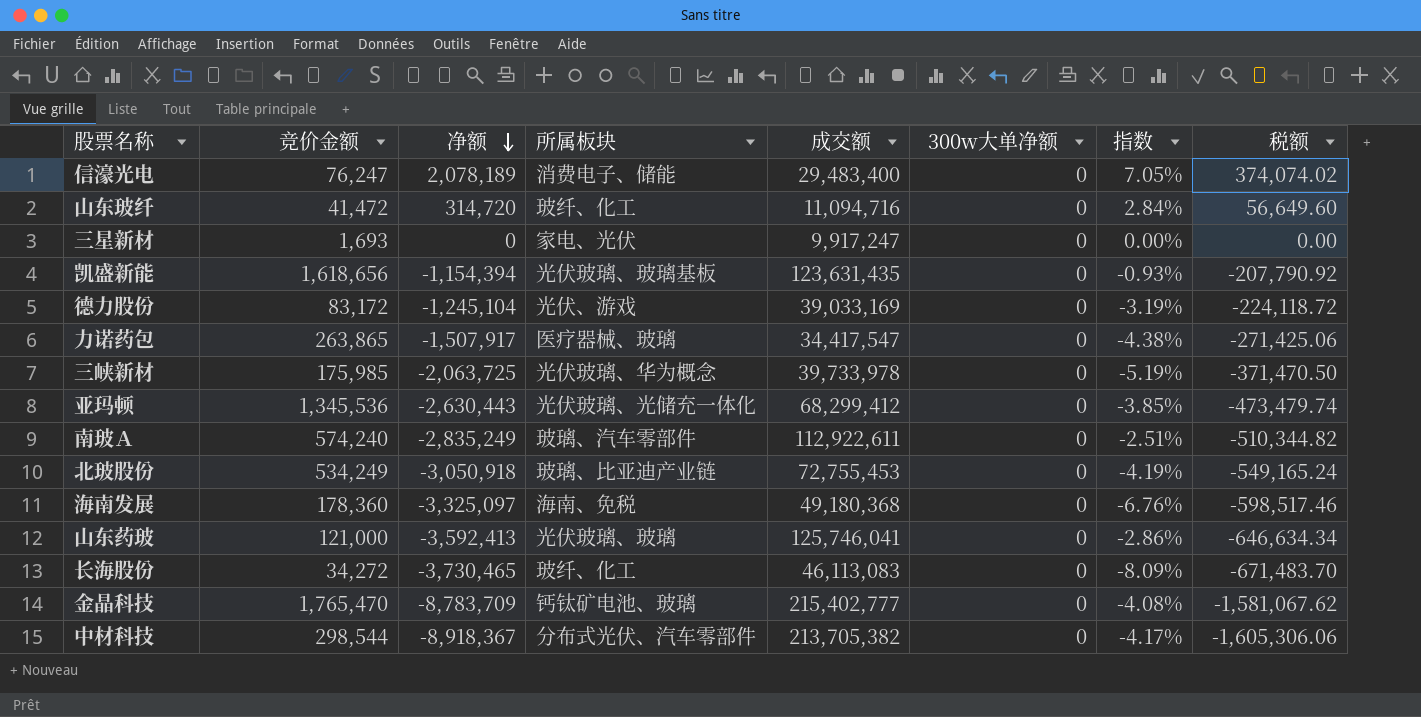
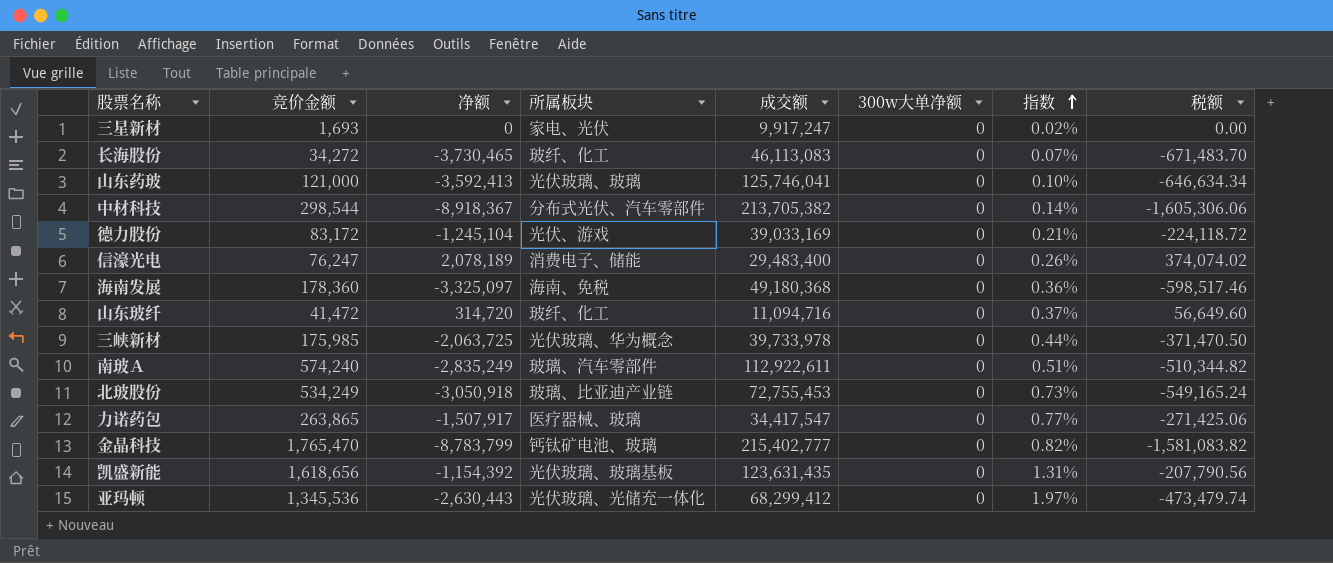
row order: 净额 descending -> 指数 ascending
column 指数 | formula: [净额] / [成交额] -> [竞价金额] / [成交额]
金晶科技 | 净额: -8,783,709 -> -8,783,799
金晶科技 | 税额: -1,581,067.62 -> -1,581,083.82
凯盛新能 | 净额: -1,154,394 -> -1,154,392
凯盛新能 | 税额: -207,790.92 -> -207,790.56

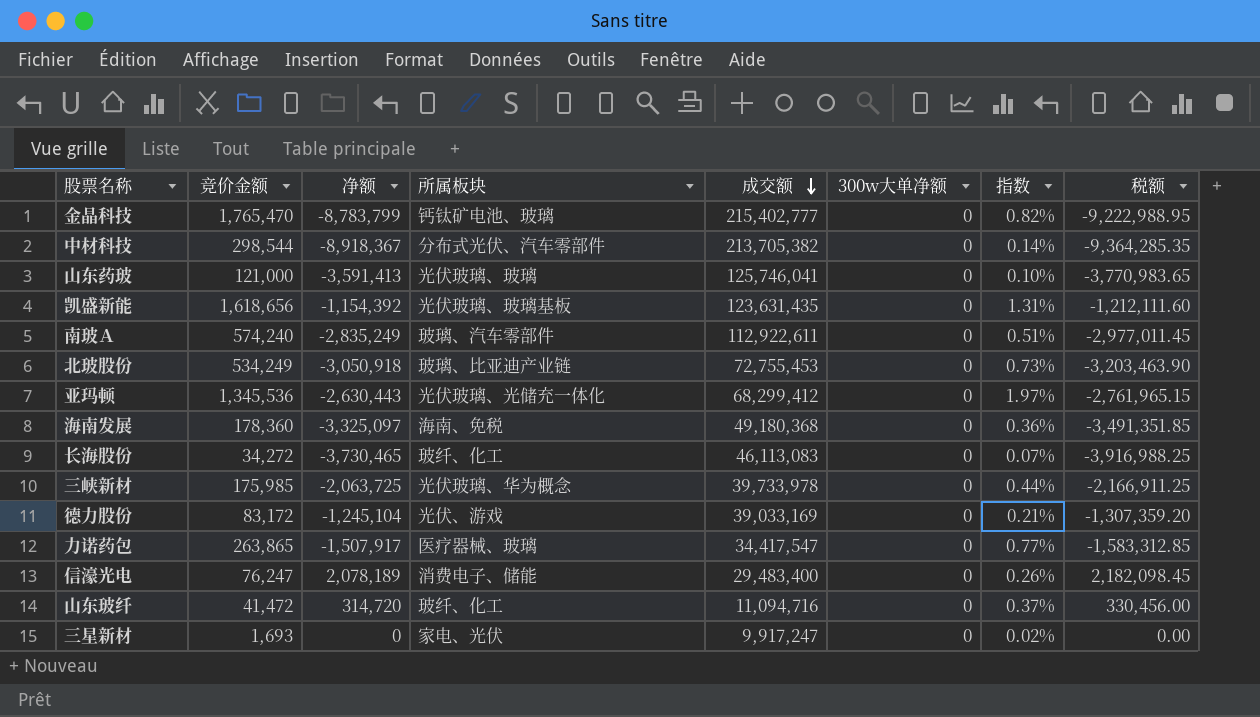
row order: 指数 ascending -> 成交额 descending
column 税额 | formula: [净额] * 0.18 -> [净额] * 1.05
山东药玻 | 净额: -3,592,413 -> -3,591,413

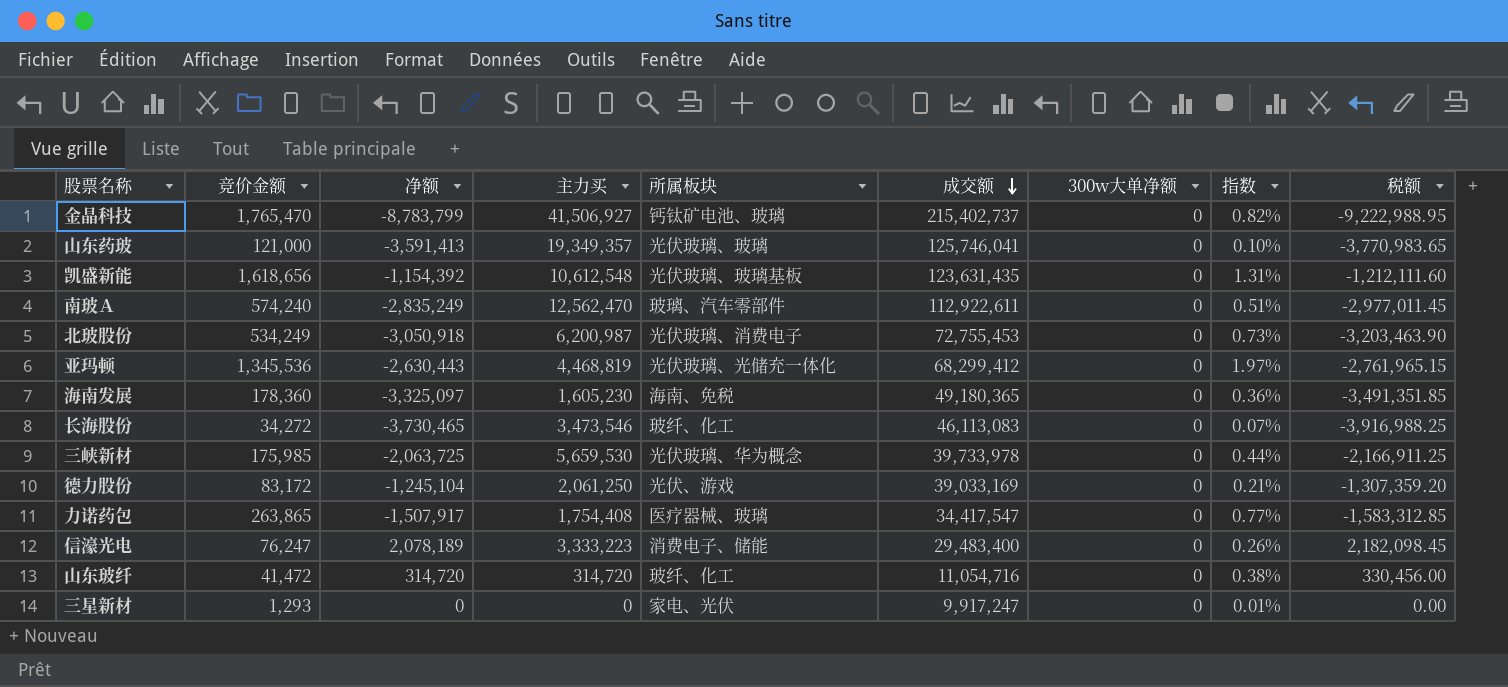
column 主力买 | position: none -> 4
row 中材科技: 298,544 | -8,918,367 | 分布式光伏、汽车零部件 | 213,705,382 | 0 | 0.14% | -9,364,285.35 -> none
金晶科技 | 成交额: 215,402,777 -> 215,402,737
北玻股份 | 所属板块: 玻璃、比亚迪产业链 -> 光伏玻璃、消费电子
海南发展 | 成交额: 49,180,368 -> 49,180,365
山东玻纤 | 成交额: 11,094,716 -> 11,054,716
山东玻纤 | 指数: 0.37% -> 0.38%
三星新材 | 竞价金额: 1,693 -> 1,293
三星新材 | 指数: 0.02% -> 0.01%

